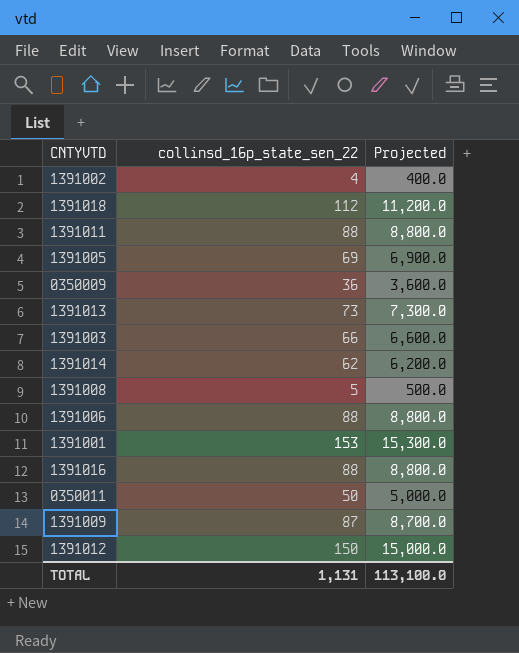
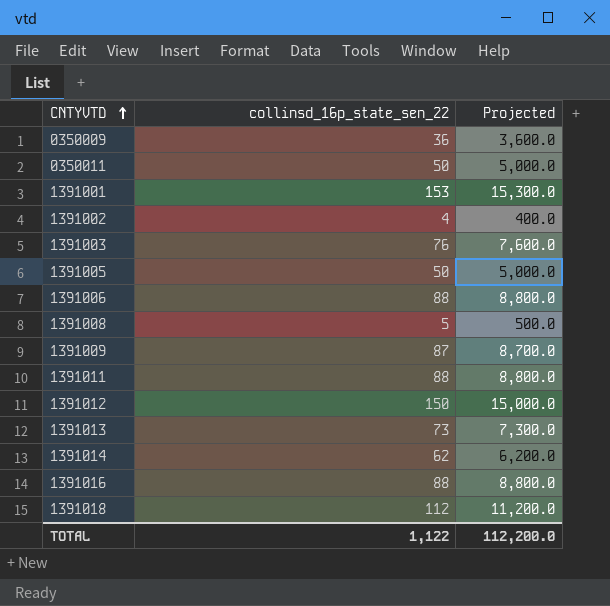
row order: none -> CNTYVTD ascending
1391003 | collinsd_16p_state_sen_22: 66 -> 76
1391003 | Projected: 6,600.0 -> 7,600.0
1391005 | collinsd_16p_state_sen_22: 69 -> 50
1391005 | Projected: 6,900.0 -> 5,000.0
TOTAL | collinsd_16p_state_sen_22: 1,131 -> 1,122
TOTAL | Projected: 113,100.0 -> 112,200.0

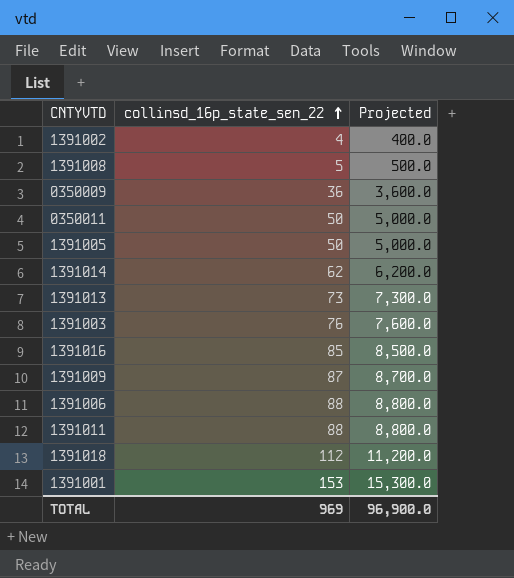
row order: CNTYVTD ascending -> collinsd_16p_state_sen_22 ascending
row 1391012: 150 | 15,000.0 -> none
1391016 | collinsd_16p_state_sen_22: 88 -> 85
1391016 | Projected: 8,800.0 -> 8,500.0
TOTAL | collinsd_16p_state_sen_22: 1,122 -> 969
TOTAL | Projected: 112,200.0 -> 96,900.0

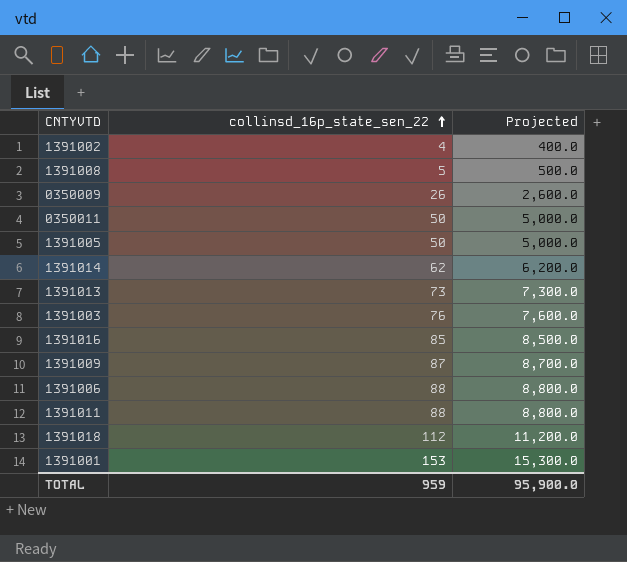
0350009 | collinsd_16p_state_sen_22: 36 -> 26
0350009 | Projected: 3,600.0 -> 2,600.0
TOTAL | collinsd_16p_state_sen_22: 969 -> 959
TOTAL | Projected: 96,900.0 -> 95,900.0

